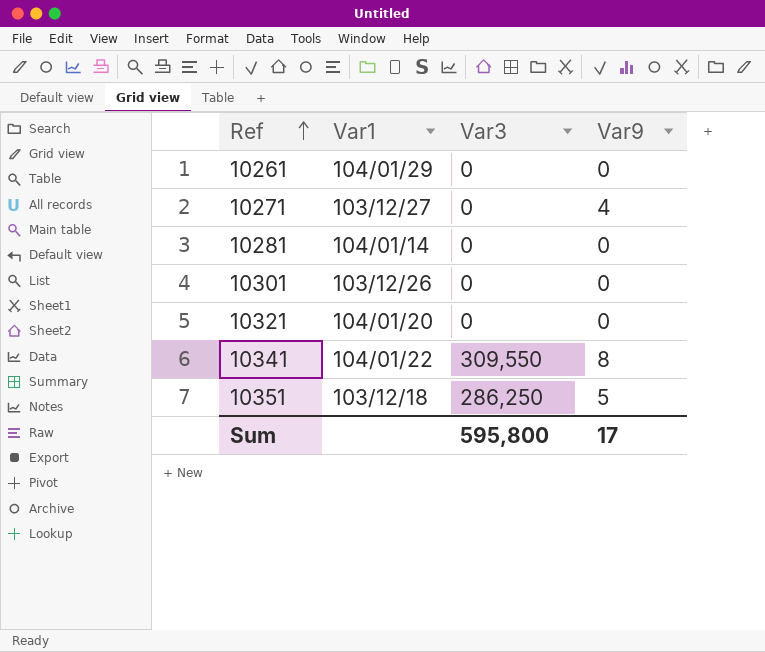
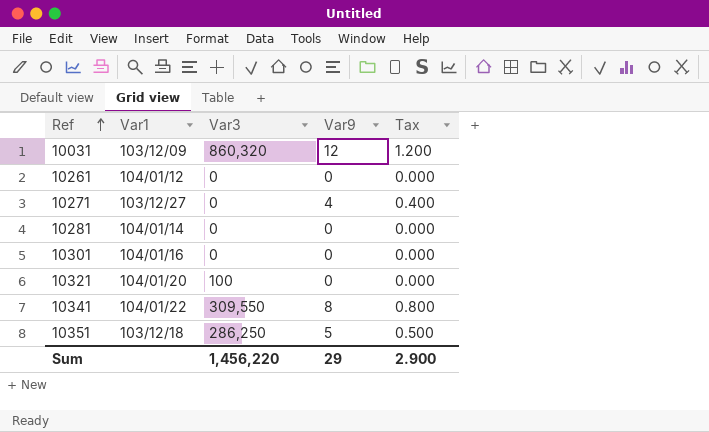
column Tax | formula: none -> [Var9] * 0.1
row 10031: none -> 103/12/09 | 860,320 | 12 | 1.200
10261 | Var1: 104/01/29 -> 104/01/12
10301 | Var1: 103/12/26 -> 104/01/16
10321 | Var3: 0 -> 100
Sum | Var3: 595,800 -> 1,456,220
Sum | Var9: 17 -> 29

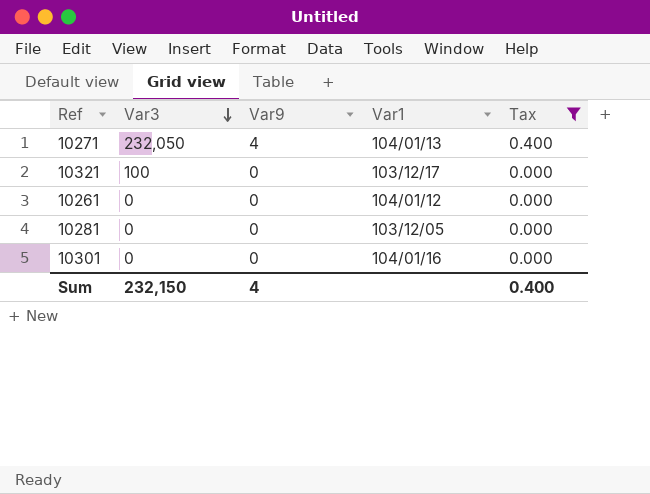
filter: none -> Tax <= 0.400
row order: Ref ascending -> Var3 descending
column Var1 | position: 2 -> 4
10271 | Var3: 0 -> 232,050
10271 | Var1: 103/12/27 -> 104/01/13
10321 | Var1: 104/01/20 -> 103/12/17
10281 | Var1: 104/01/14 -> 103/12/05
Sum | Var3: 1,456,220 -> 232,150
Sum | Var9: 29 -> 4
Sum | Tax: 2.900 -> 0.400

